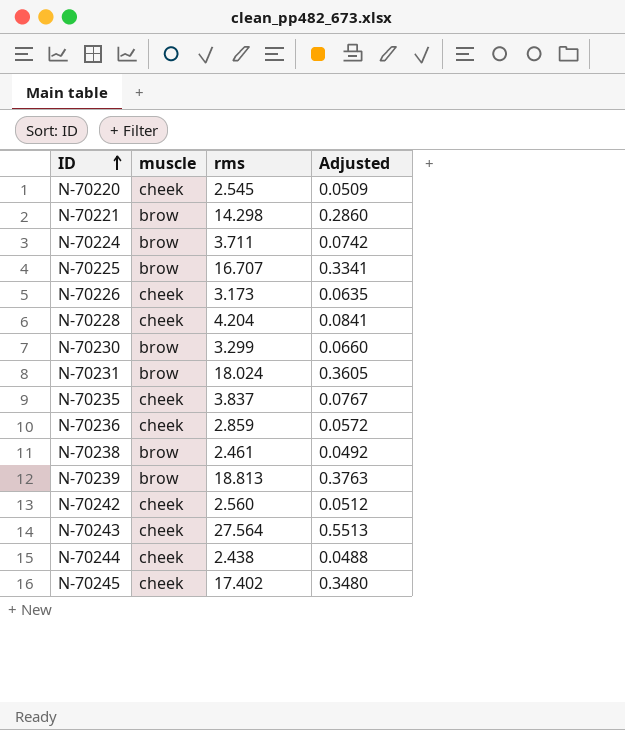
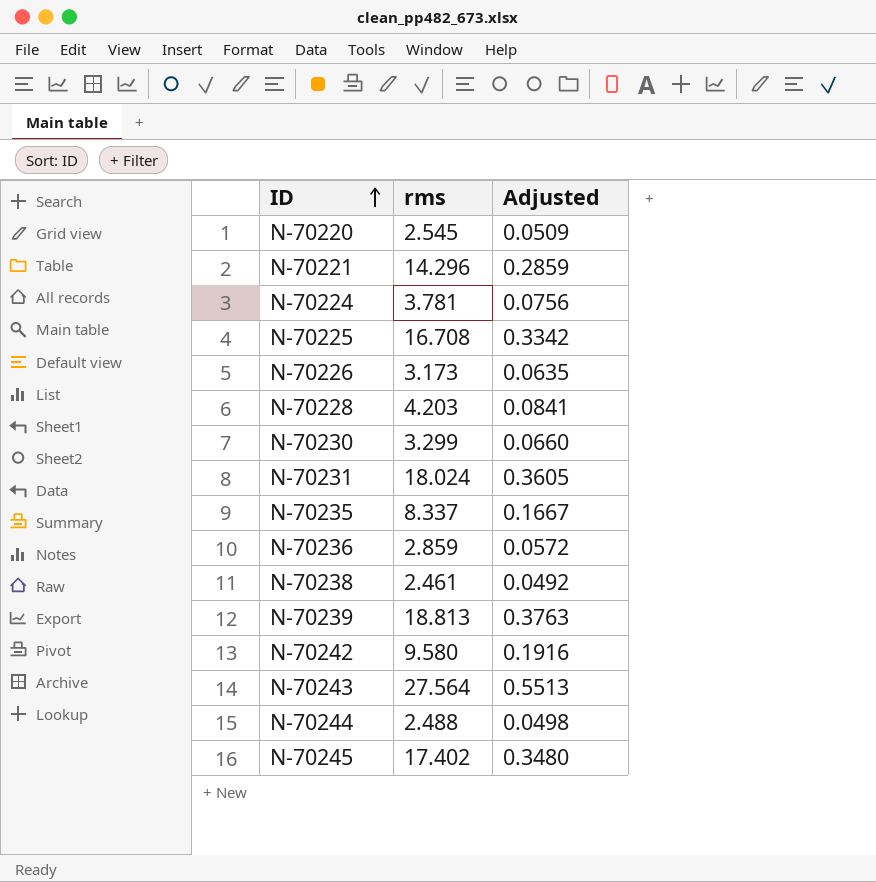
column muscle | position: 2 -> none
N-70221 | rms: 14.298 -> 14.296
N-70221 | Adjusted: 0.2860 -> 0.2859
N-70224 | rms: 3.711 -> 3.781
N-70224 | Adjusted: 0.0742 -> 0.0756
N-70225 | rms: 16.707 -> 16.708
N-70225 | Adjusted: 0.3341 -> 0.3342
N-70228 | rms: 4.204 -> 4.203
N-70235 | rms: 3.837 -> 8.337
N-70235 | Adjusted: 0.0767 -> 0.1667
N-70242 | rms: 2.560 -> 9.580
N-70242 | Adjusted: 0.0512 -> 0.1916
N-70244 | rms: 2.438 -> 2.488
N-70244 | Adjusted: 0.0488 -> 0.0498

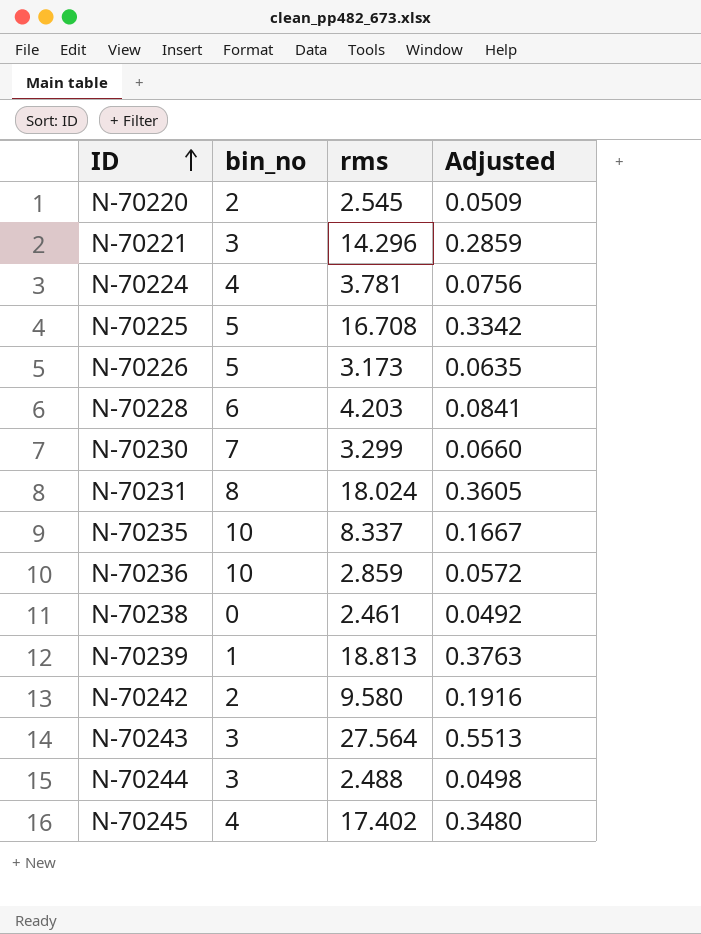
column bin_no | position: none -> 2

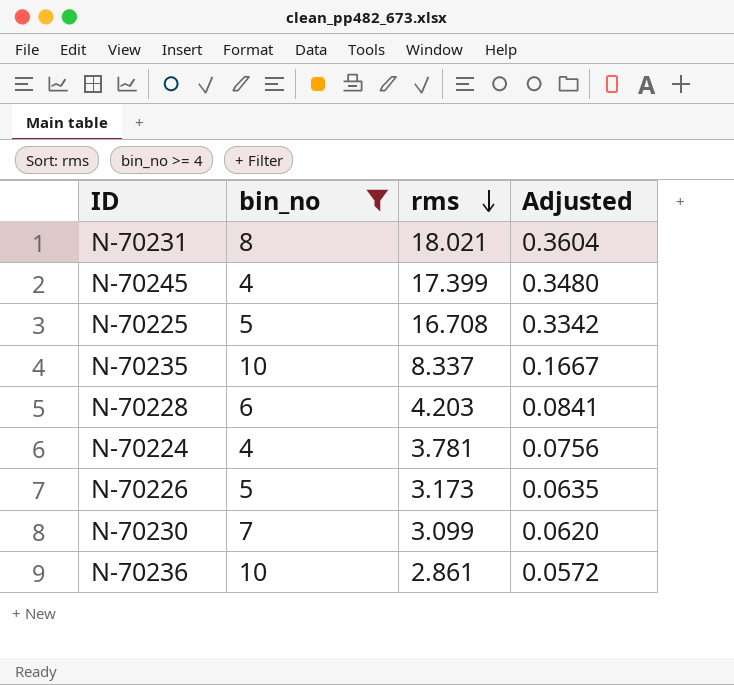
filter: none -> bin_no >= 4
row order: ID ascending -> rms descending
N-70231 | rms: 18.024 -> 18.021
N-70231 | Adjusted: 0.3605 -> 0.3604
N-70245 | rms: 17.402 -> 17.399
N-70230 | rms: 3.299 -> 3.099
N-70230 | Adjusted: 0.0660 -> 0.0620
N-70236 | rms: 2.859 -> 2.861

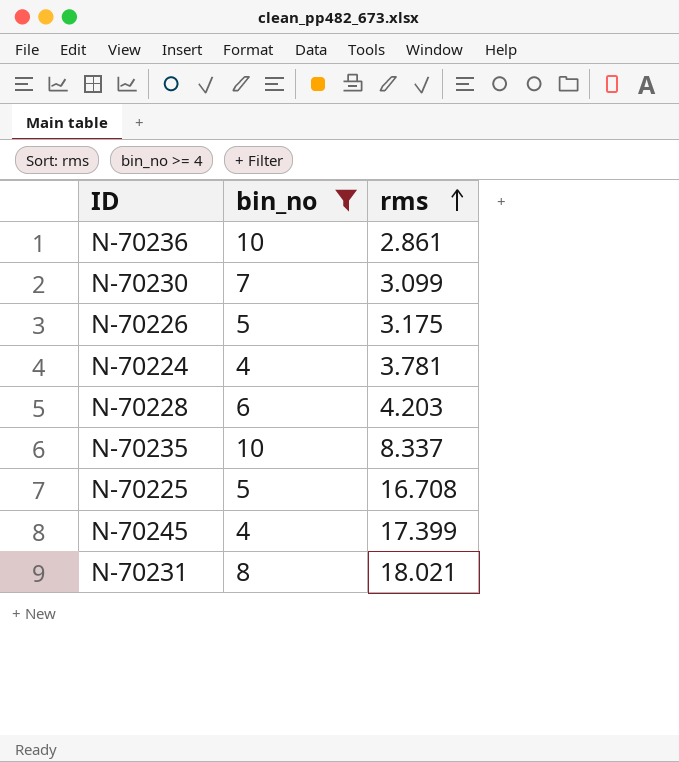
row order: rms descending -> rms ascending
column Adjusted | formula: [rms] * 0.02 -> none
N-70226 | rms: 3.173 -> 3.175

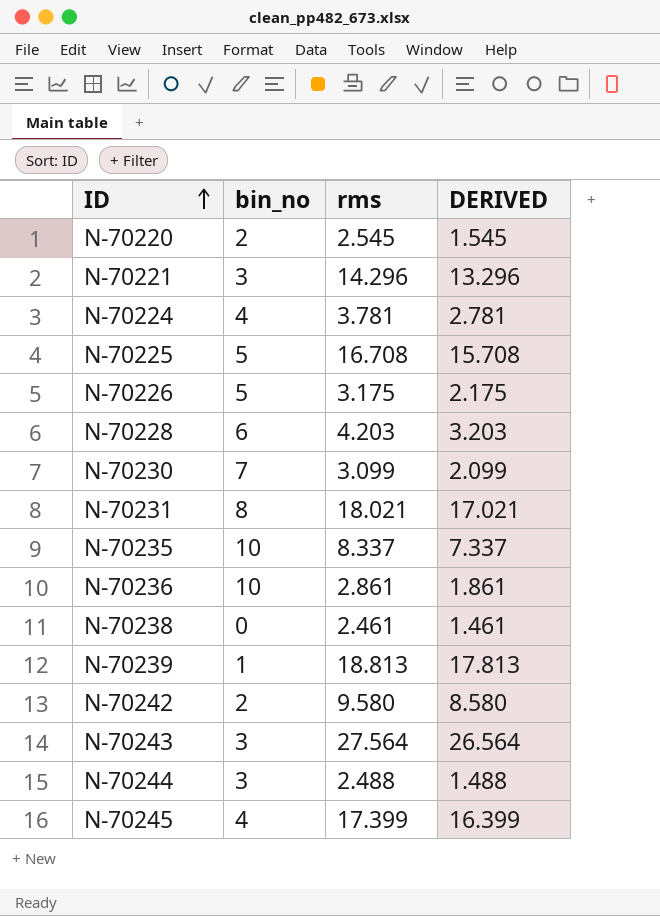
filter: bin_no >= 4 -> none
row order: rms ascending -> ID ascending
column DERIVED | formula: none -> [rms] - 1

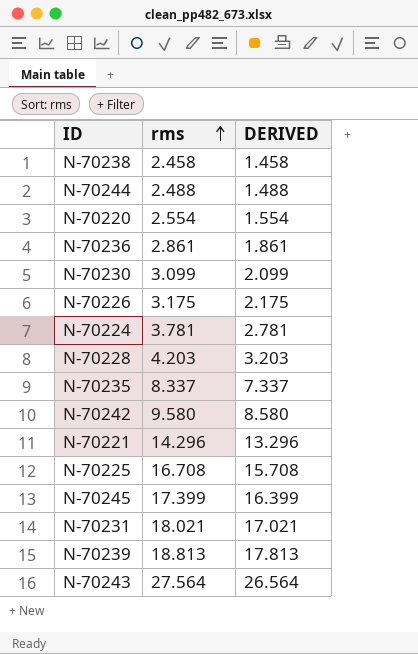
row order: ID ascending -> rms ascending
column bin_no | position: 2 -> none
N-70238 | rms: 2.461 -> 2.458
N-70238 | DERIVED: 1.461 -> 1.458
N-70220 | rms: 2.545 -> 2.554
N-70220 | DERIVED: 1.545 -> 1.554

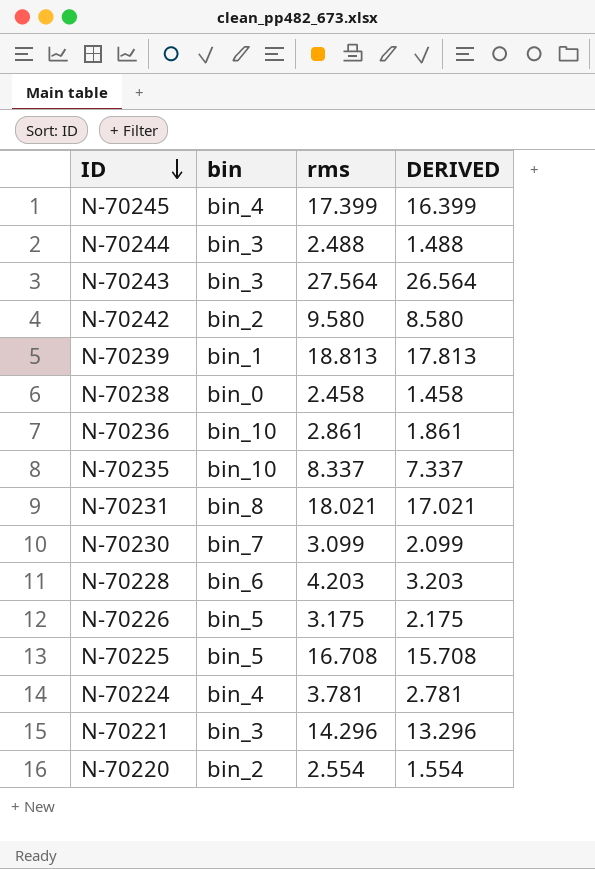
row order: rms ascending -> ID descending
column bin | position: none -> 2

